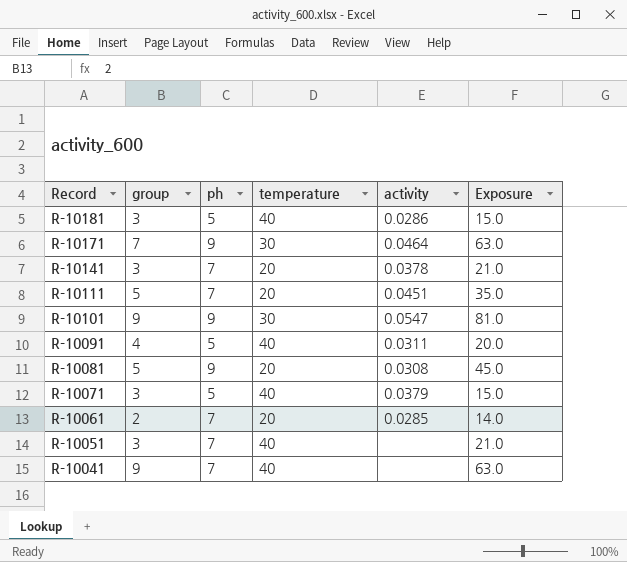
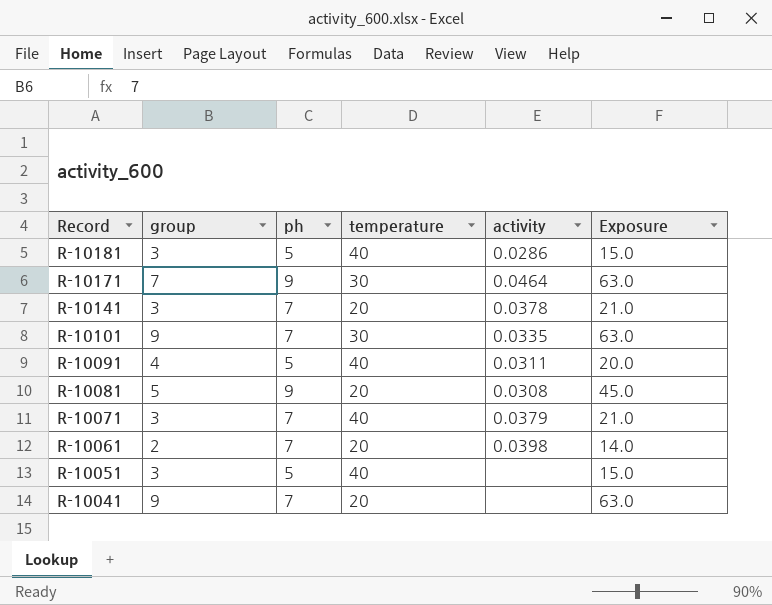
row R-10111: 5 | 7 | 20 | 0.0451 | 35.0 -> none
R-10101 | ph: 9 -> 7
R-10101 | activity: 0.0547 -> 0.0335
R-10101 | Exposure: 81.0 -> 63.0
R-10071 | ph: 5 -> 7
R-10071 | Exposure: 15.0 -> 21.0
R-10061 | activity: 0.0285 -> 0.0398
R-10051 | ph: 7 -> 5
R-10051 | Exposure: 21.0 -> 15.0
R-10041 | temperature: 40 -> 20

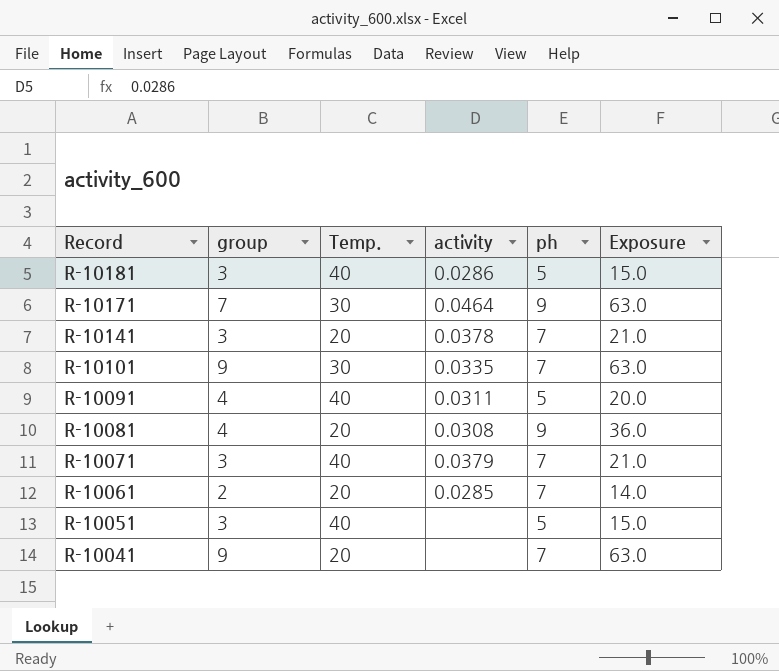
column name: temperature -> Temp.
column ph | position: 3 -> 5
R-10081 | group: 5 -> 4
R-10081 | Exposure: 45.0 -> 36.0
R-10061 | activity: 0.0398 -> 0.0285

